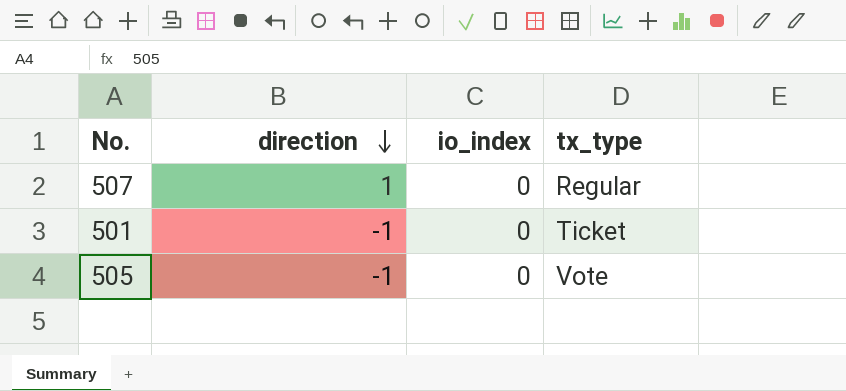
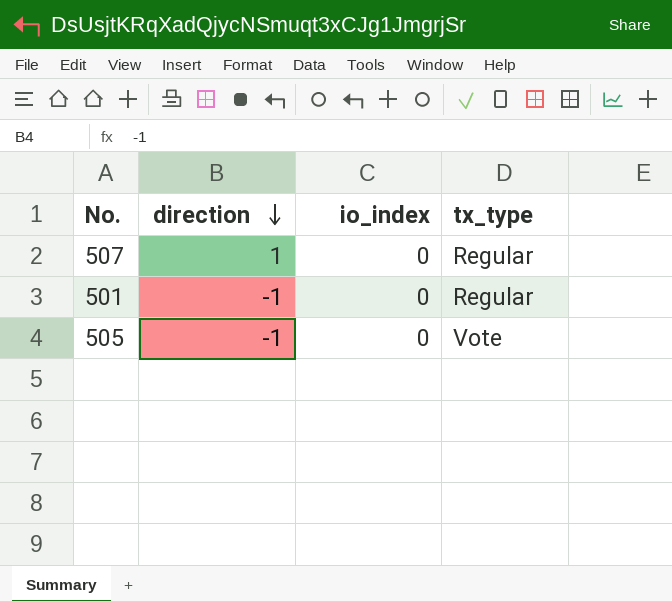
501 | tx_type: Ticket -> Regular

